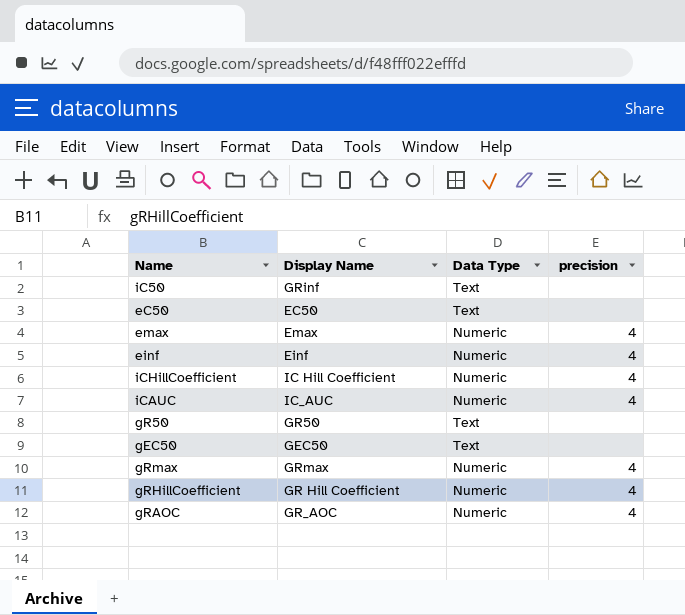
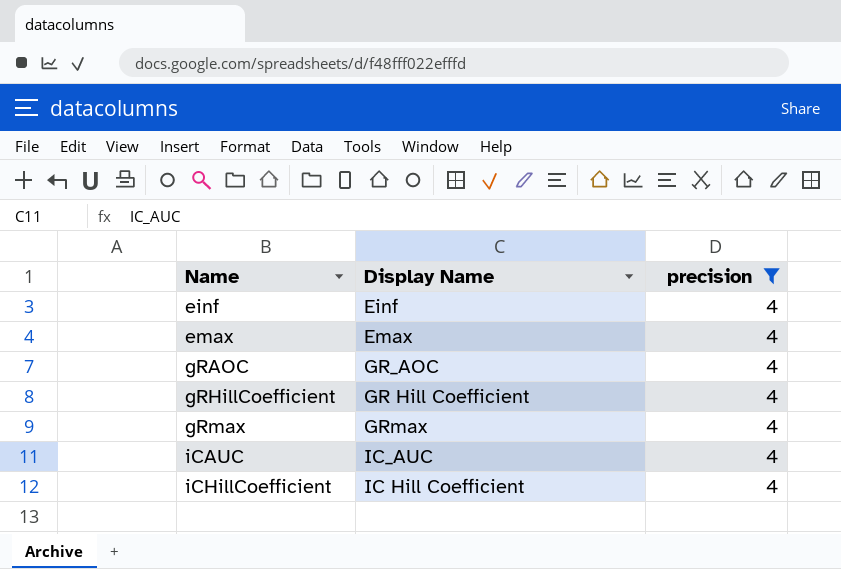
filter: none -> precision = 4
row order: none -> Name ascending
column Data Type | position: 3 -> none

